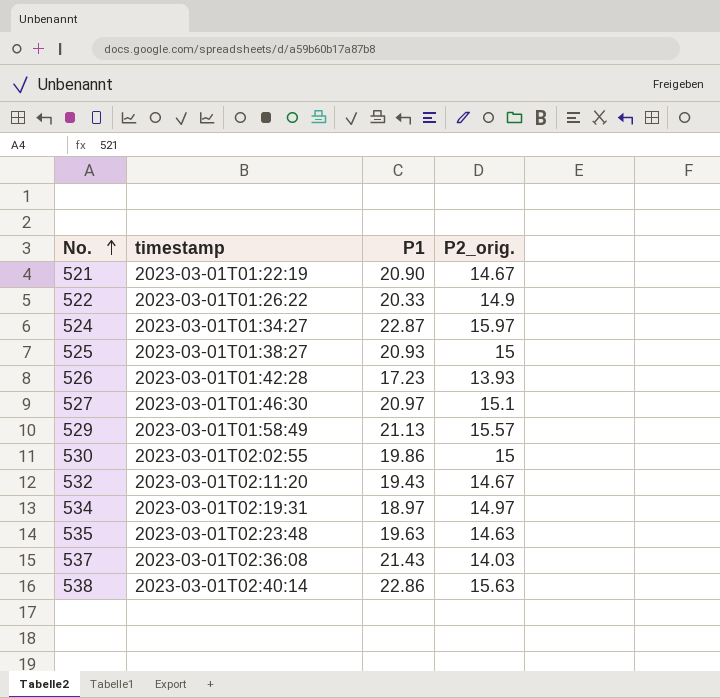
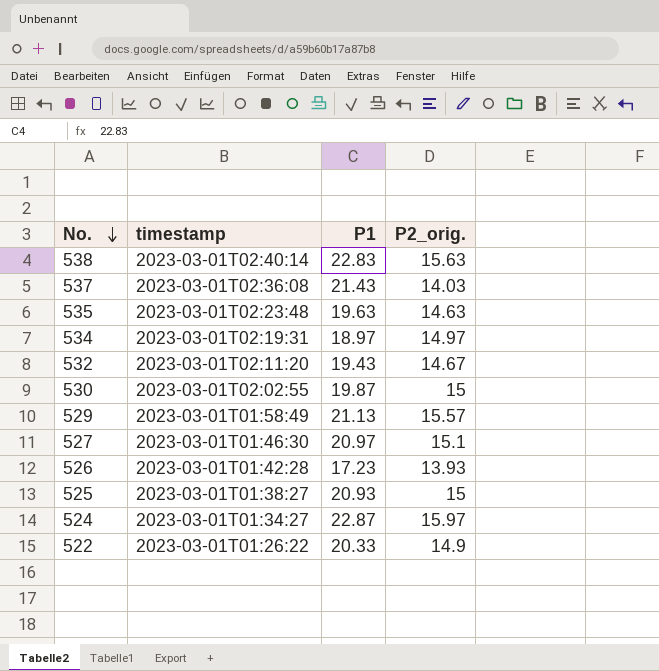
row order: No. ascending -> No. descending
row 521: 2023-03-01T01:22:19 | 20.90 | 14.67 -> none
538 | P1: 22.86 -> 22.83
530 | P1: 19.86 -> 19.87

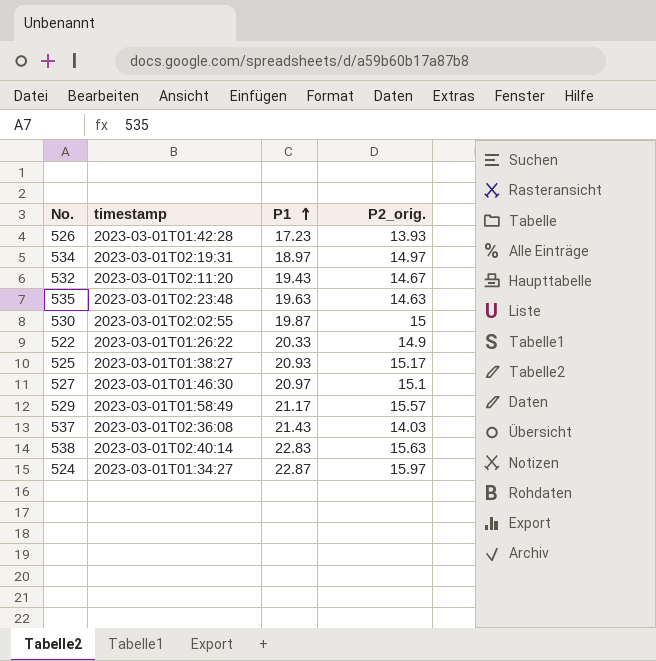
row order: No. descending -> P1 ascending
525 | P2_orig.: 15 -> 15.17
529 | P1: 21.13 -> 21.17

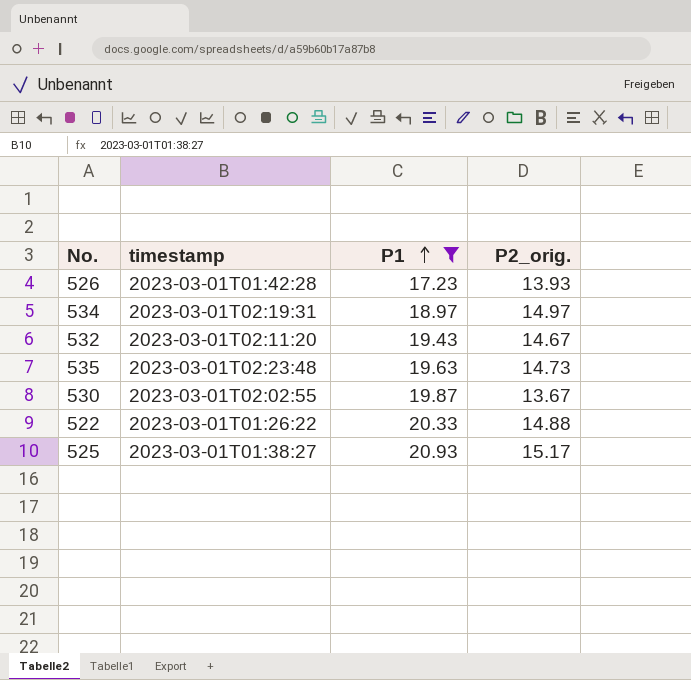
filter: none -> P1 <= 20.93
535 | P2_orig.: 14.63 -> 14.73
530 | P2_orig.: 15 -> 13.67
522 | P2_orig.: 14.9 -> 14.88

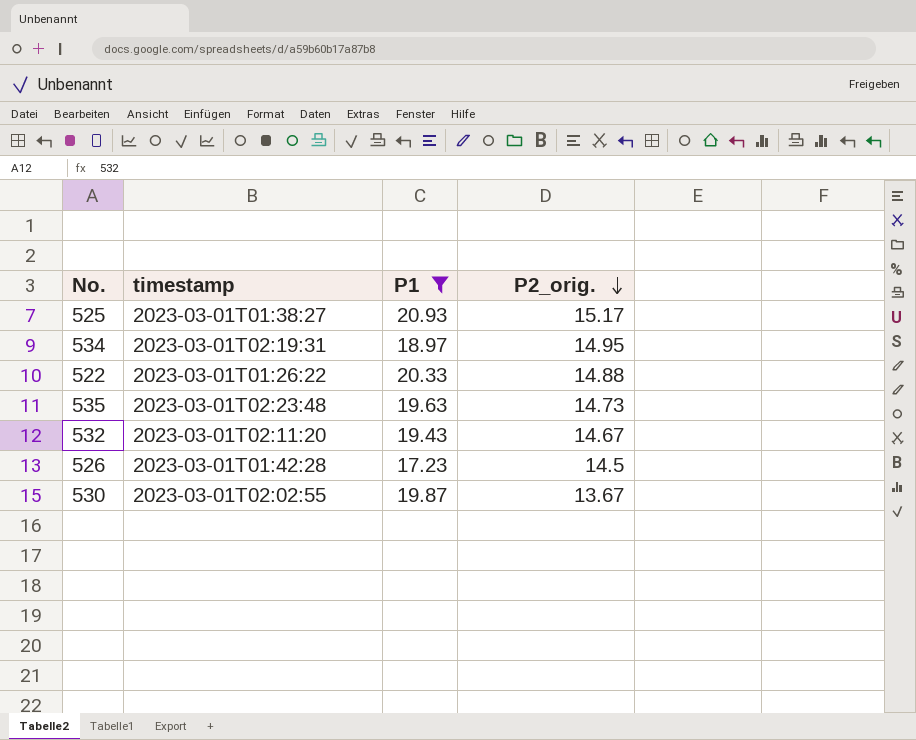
row order: P1 ascending -> P2_orig. descending
534 | P2_orig.: 14.97 -> 14.95
526 | P2_orig.: 13.93 -> 14.5

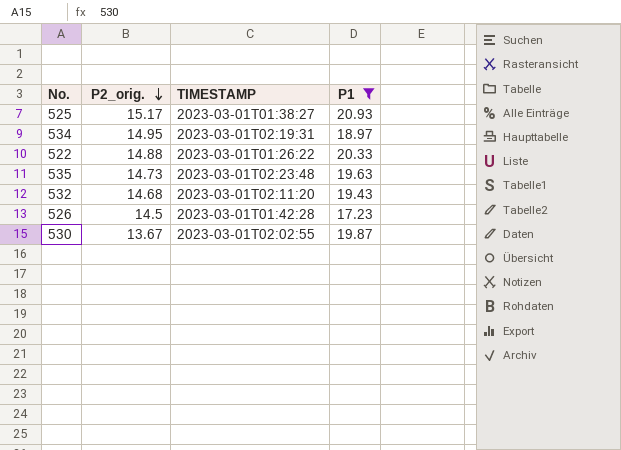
column P2_orig. | position: 4 -> 2
column name: timestamp -> TIMESTAMP
532 | P2_orig.: 14.67 -> 14.68

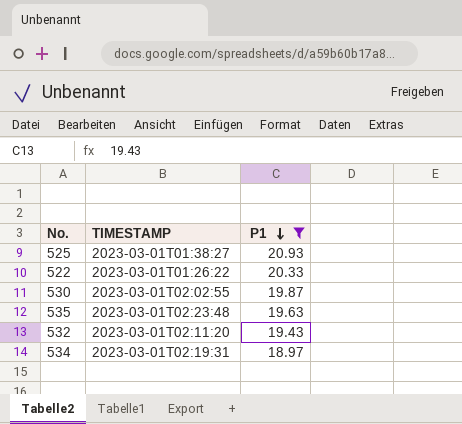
row order: P2_orig. descending -> P1 descending
column P2_orig. | position: 2 -> none
row 526: 14.5 | 2023-03-01T01:42:28 | 17.23 -> none

